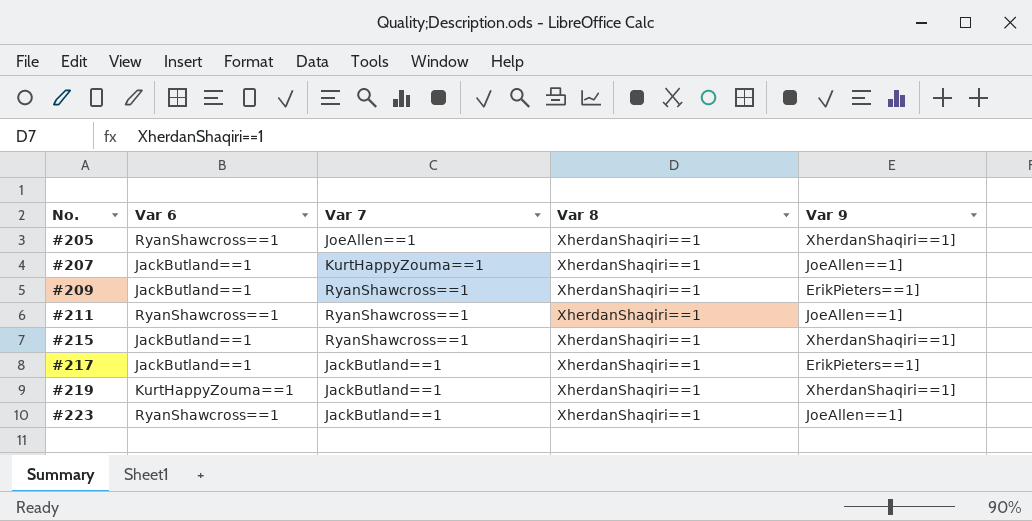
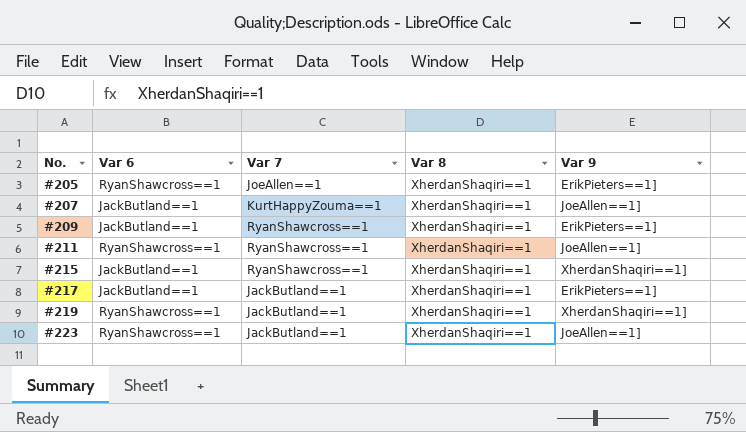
#205 | Var 9: XherdanShaqiri==1] -> ErikPieters==1]
#219 | Var 6: KurtHappyZouma==1 -> RyanShawcross==1

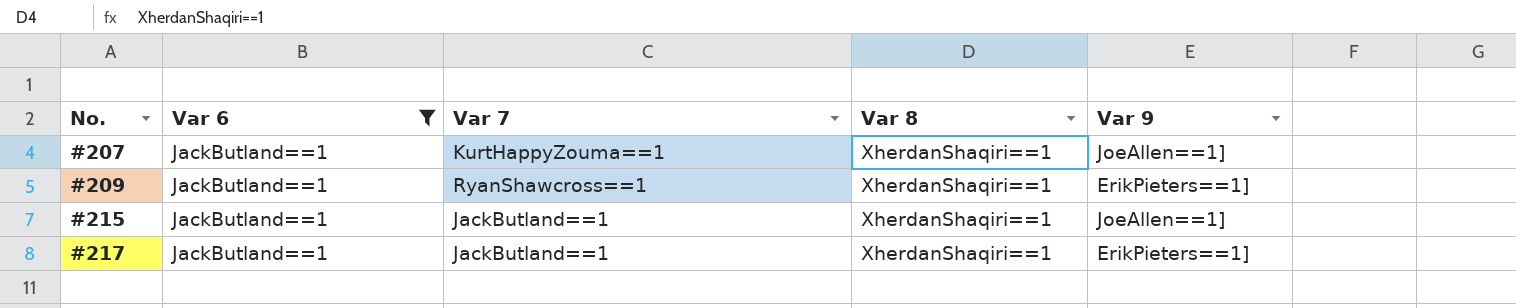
filter: none -> Var 6 = JackButland==1
#215 | Var 7: RyanShawcross==1 -> JackButland==1
#215 | Var 9: XherdanShaqiri==1] -> JoeAllen==1]

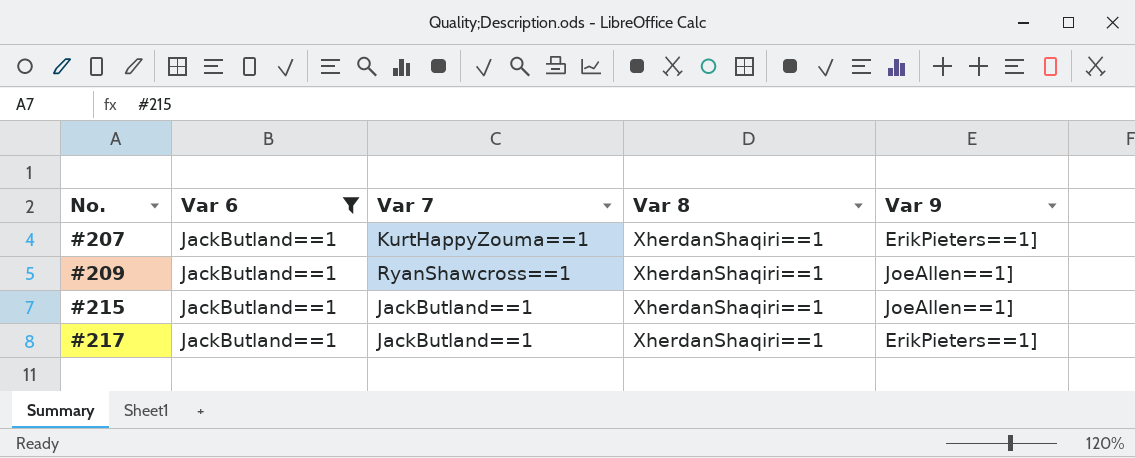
#207 | Var 9: JoeAllen==1] -> ErikPieters==1]
#209 | Var 9: ErikPieters==1] -> JoeAllen==1]

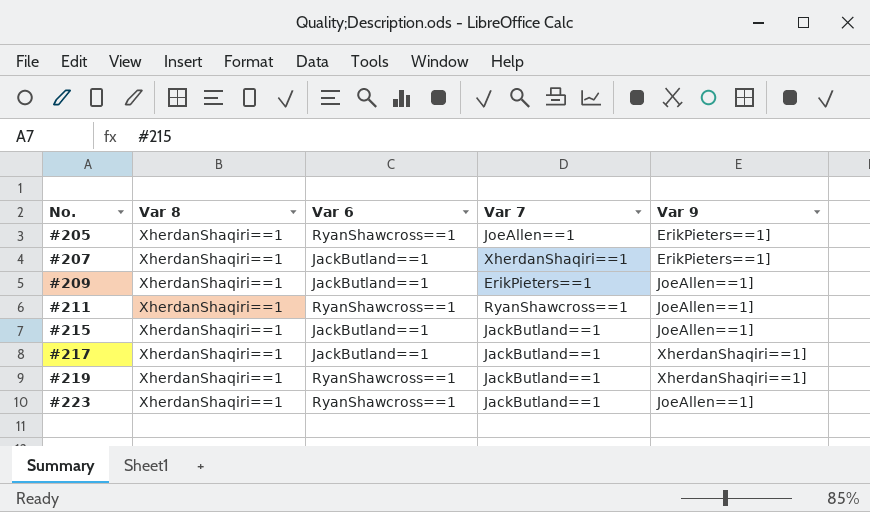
filter: Var 6 = JackButland==1 -> none
column Var 8 | position: 4 -> 2
#207 | Var 7: KurtHappyZouma==1 -> XherdanShaqiri==1
#209 | Var 7: RyanShawcross==1 -> ErikPieters==1
#217 | Var 9: ErikPieters==1] -> XherdanShaqiri==1]

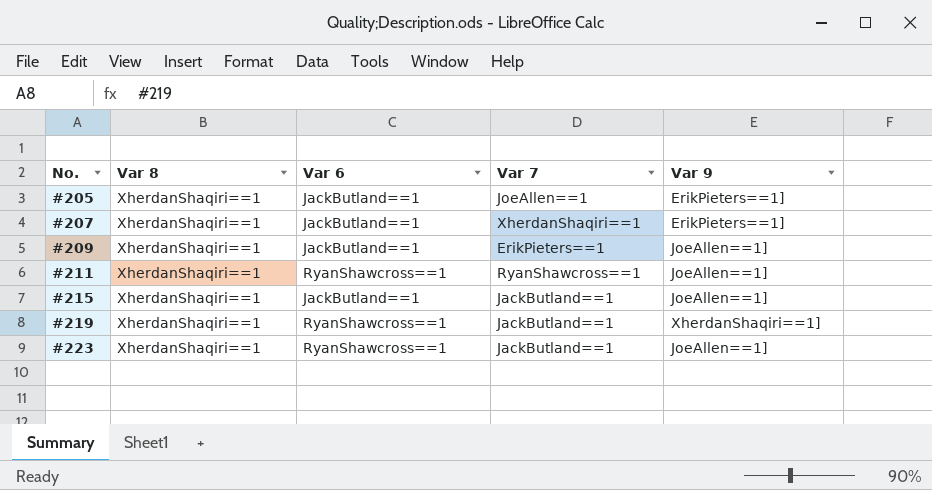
row #217: XherdanShaqiri==1 | JackButland==1 | JackButland==1 | XherdanShaqiri==1] -> none
#205 | Var 6: RyanShawcross==1 -> JackButland==1

